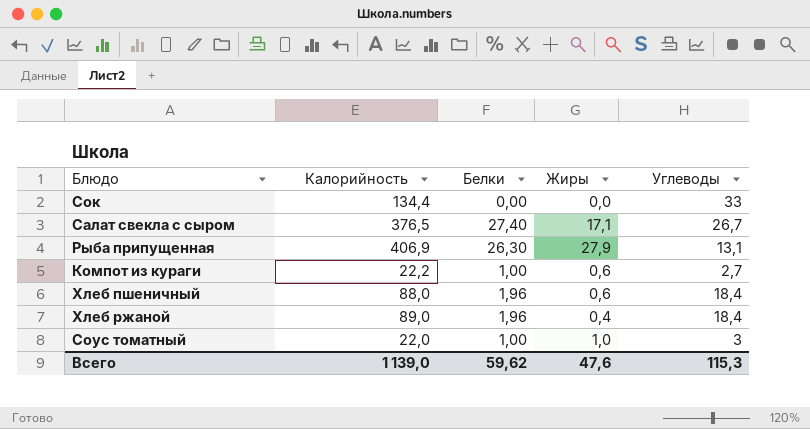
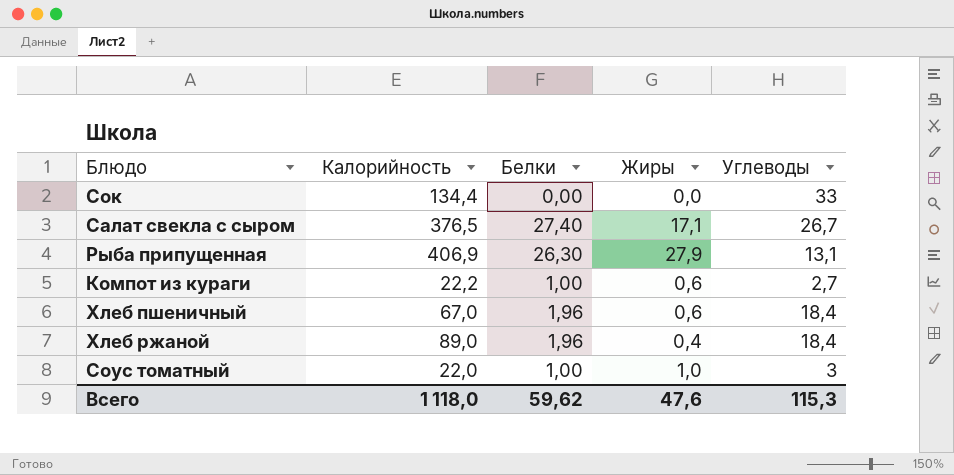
Хлеб пшеничный | Калорийность: 88,0 -> 67,0
Всего | Калорийность: 1 139,0 -> 1 118,0

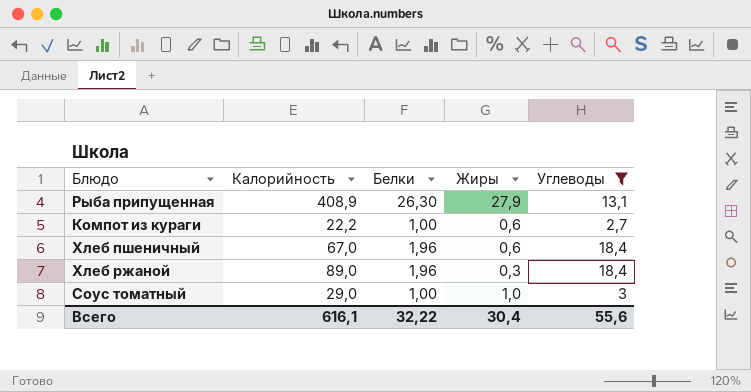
filter: none -> Углеводы <= 18,4
Рыба припущенная | Калорийность: 406,9 -> 408,9
Хлеб ржаной | Жиры: 0,4 -> 0,3
Соус томатный | Калорийность: 22,0 -> 29,0
Всего | Калорийность: 1 118,0 -> 616,1
Всего | Белки: 59,62 -> 32,22
Всего | Жиры: 47,6 -> 30,4
Всего | Углеводы: 115,3 -> 55,6

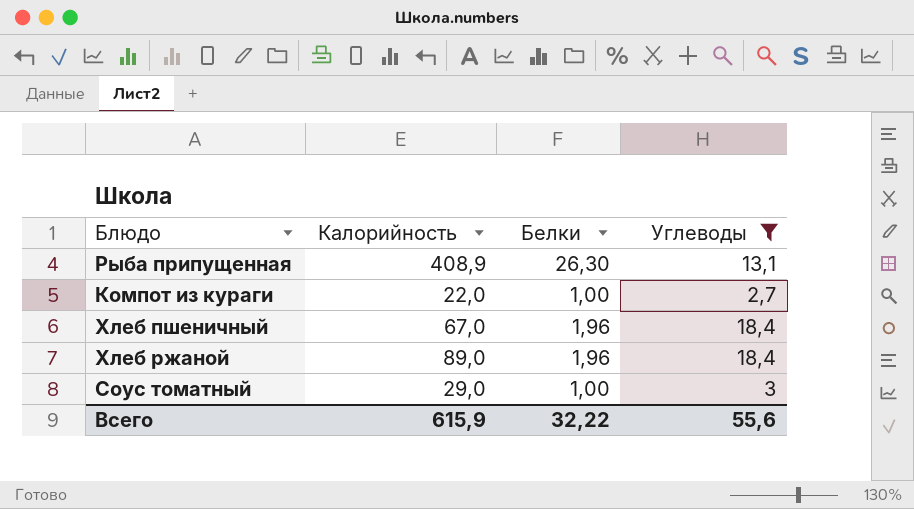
column Жиры | position: 4 -> none
Компот из кураги | Калорийность: 22,2 -> 22,0
Всего | Калорийность: 616,1 -> 615,9

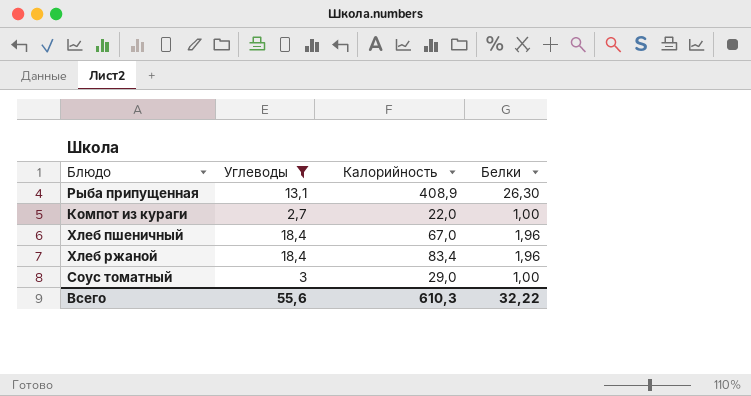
column Углеводы | position: 4 -> 2
Хлеб ржаной | Калорийность: 89,0 -> 83,4
Всего | Калорийность: 615,9 -> 610,3

